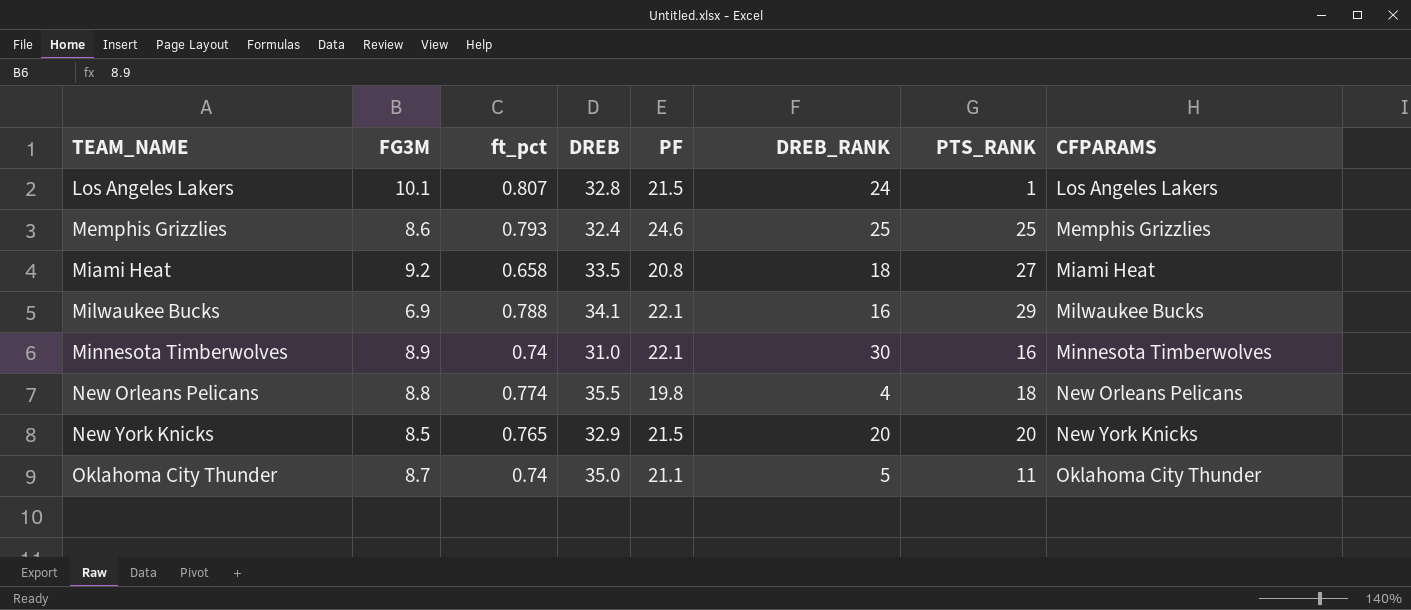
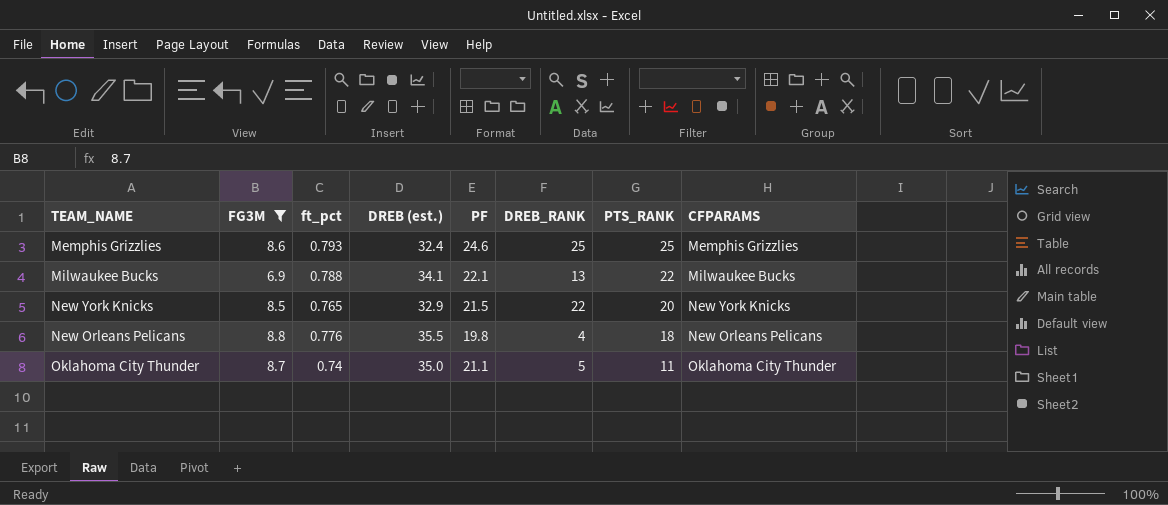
filter: none -> FG3M <= 8.8
row order: TEAM_NAME ascending -> PTS_RANK descending
column name: DREB -> DREB (est.)
Milwaukee Bucks | DREB_RANK: 16 -> 13
Milwaukee Bucks | PTS_RANK: 29 -> 22
New York Knicks | DREB_RANK: 20 -> 22
New Orleans Pelicans | ft_pct: 0.774 -> 0.776

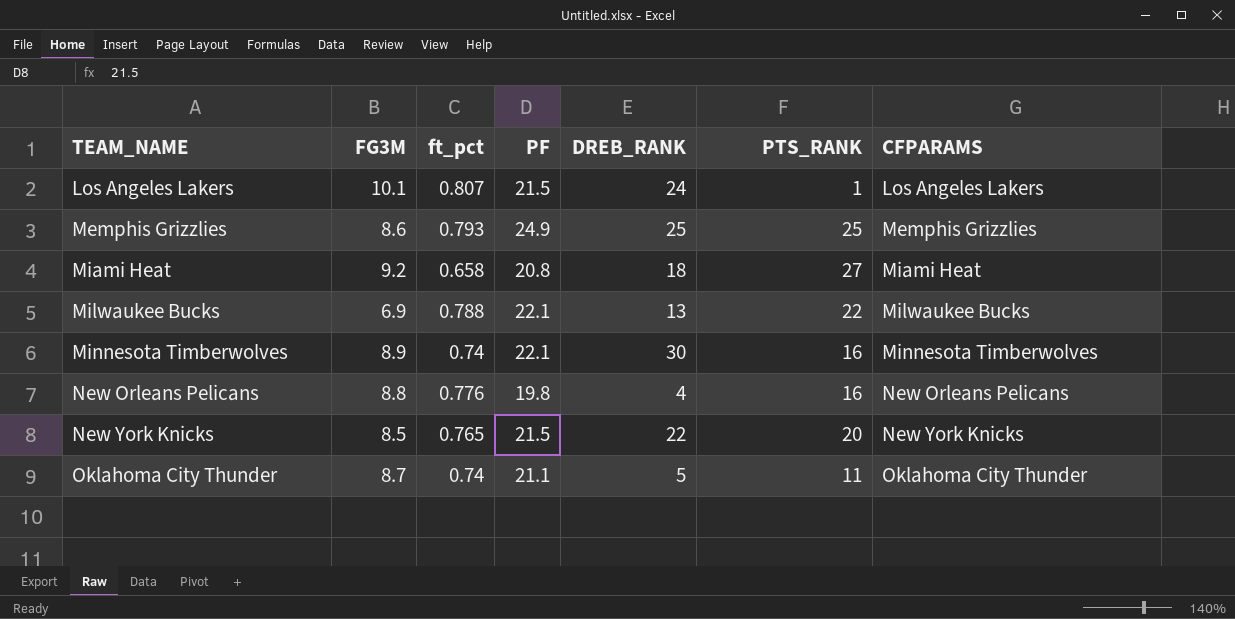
filter: FG3M <= 8.8 -> none
row order: PTS_RANK descending -> TEAM_NAME ascending
column DREB (est.) | position: 4 -> none
Memphis Grizzlies | PF: 24.6 -> 24.9
New Orleans Pelicans | PTS_RANK: 18 -> 16

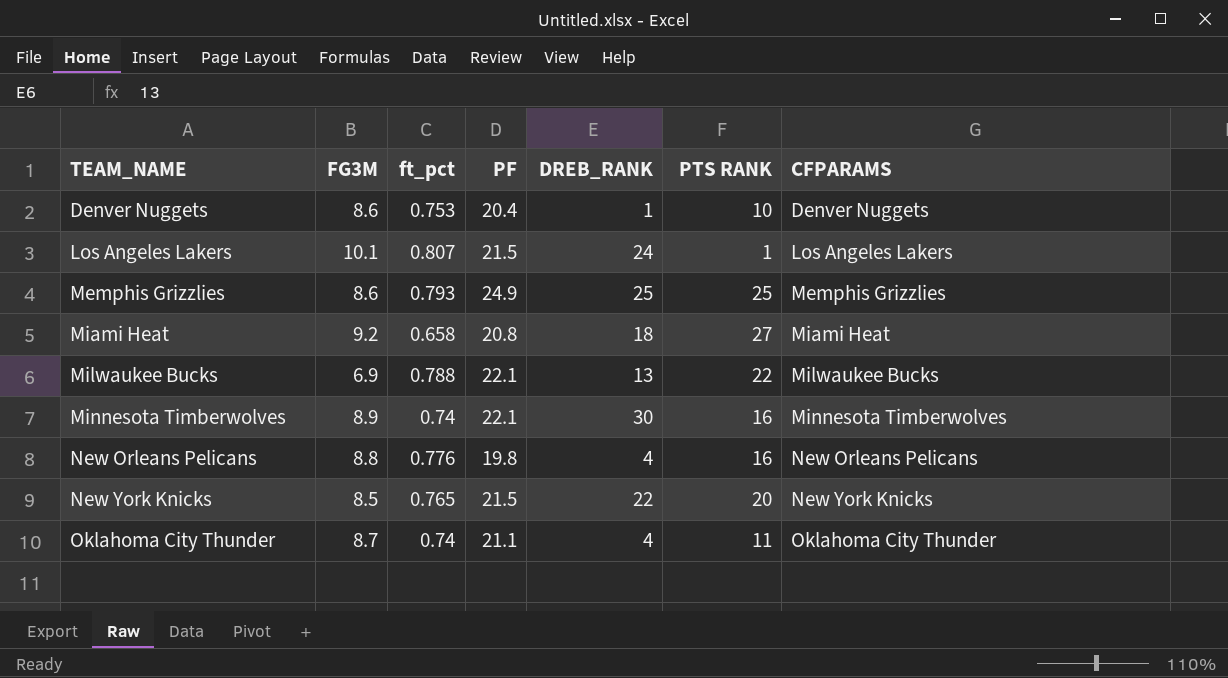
column name: PTS_RANK -> PTS RANK
row Denver Nuggets: none -> 8.6 | 0.753 | 20.4 | 1 | 10 | Denver Nuggets
Oklahoma City Thunder | DREB_RANK: 5 -> 4

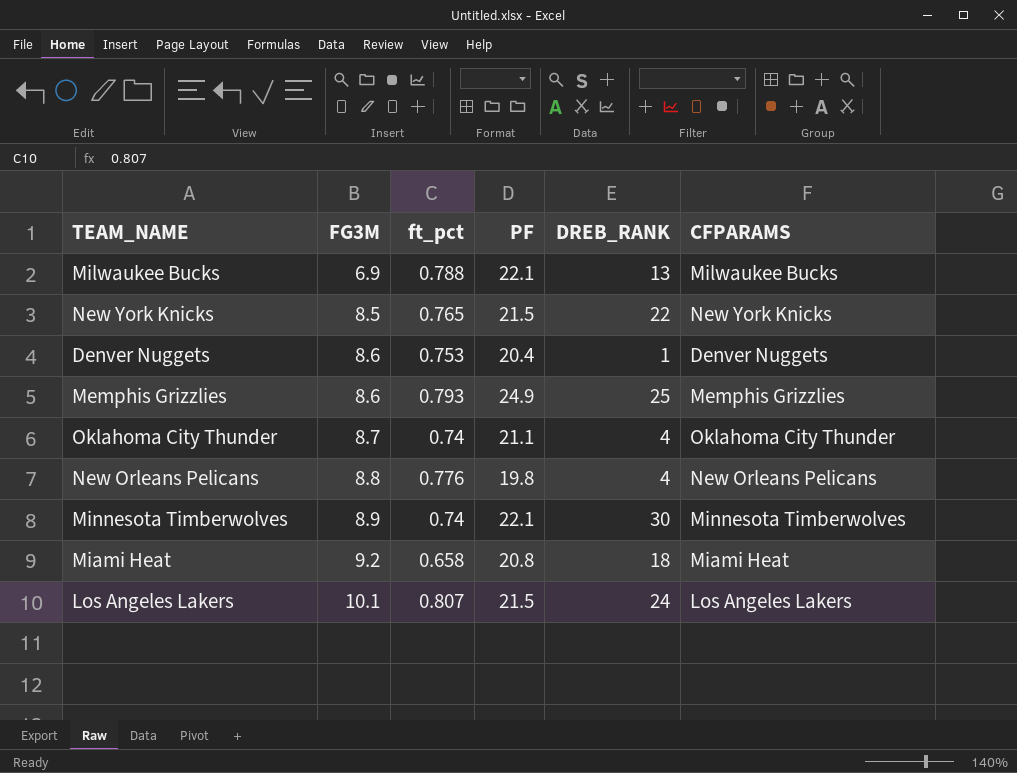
row order: TEAM_NAME ascending -> FG3M ascending
column PTS RANK | position: 6 -> none

